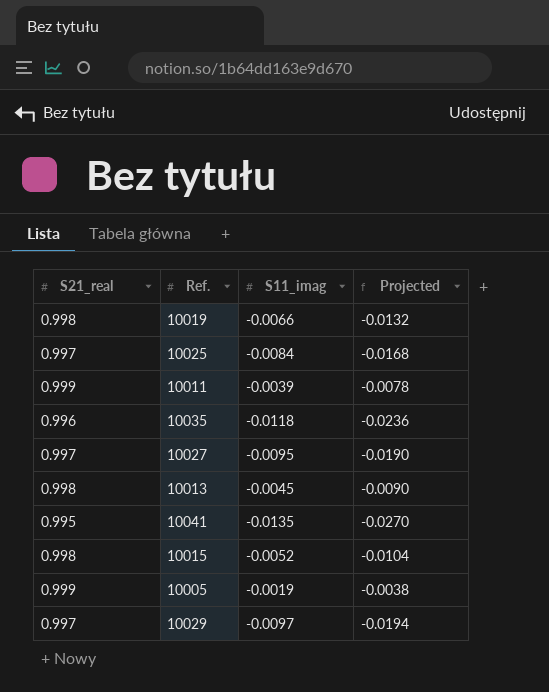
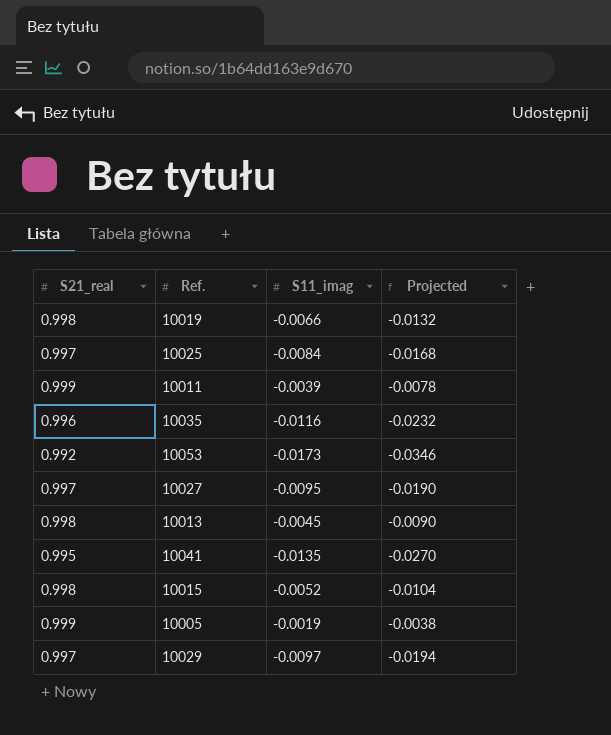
10035 | S11_imag: -0.0118 -> -0.0116
10035 | Projected: -0.0236 -> -0.0232
row 10053: none -> 0.992 | -0.0173 | -0.0346

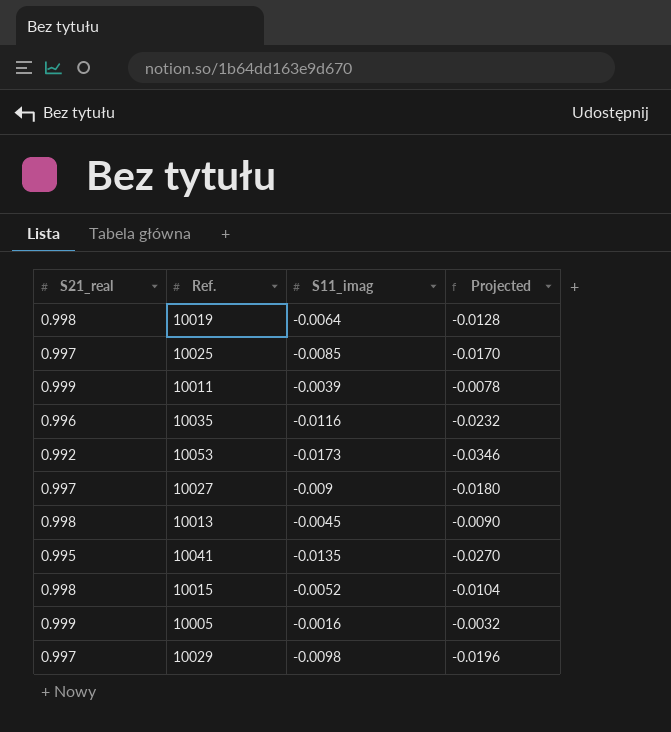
10019 | S11_imag: -0.0066 -> -0.0064
10019 | Projected: -0.0132 -> -0.0128
10025 | S11_imag: -0.0084 -> -0.0085
10025 | Projected: -0.0168 -> -0.0170
10027 | S11_imag: -0.0095 -> -0.009
10027 | Projected: -0.0190 -> -0.0180
10005 | S11_imag: -0.0019 -> -0.0016
10005 | Projected: -0.0038 -> -0.0032
10029 | S11_imag: -0.0097 -> -0.0098
10029 | Projected: -0.0194 -> -0.0196

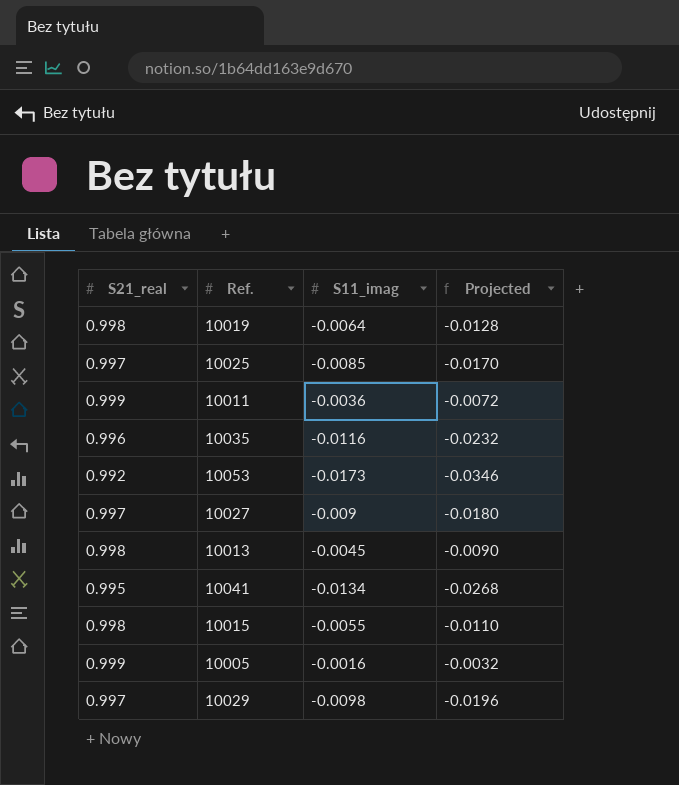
10011 | S11_imag: -0.0039 -> -0.0036
10011 | Projected: -0.0078 -> -0.0072
10041 | S11_imag: -0.0135 -> -0.0134
10041 | Projected: -0.0270 -> -0.0268
10015 | S11_imag: -0.0052 -> -0.0055
10015 | Projected: -0.0104 -> -0.0110

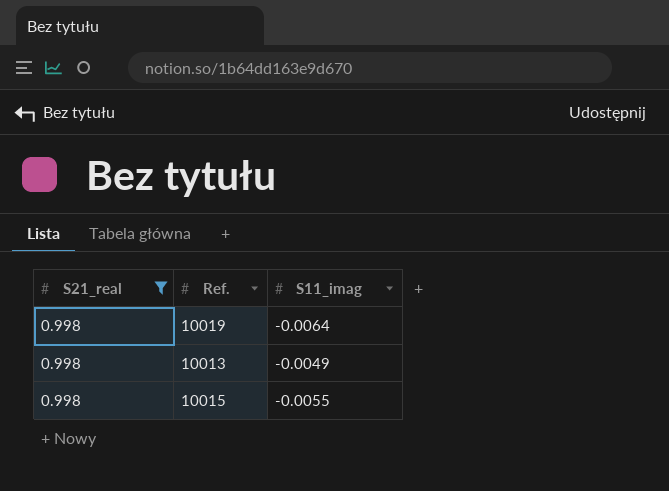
filter: none -> S21_real = 0.998
column Projected | formula: [S11_imag] * 2 -> none
10013 | S11_imag: -0.0045 -> -0.0049

